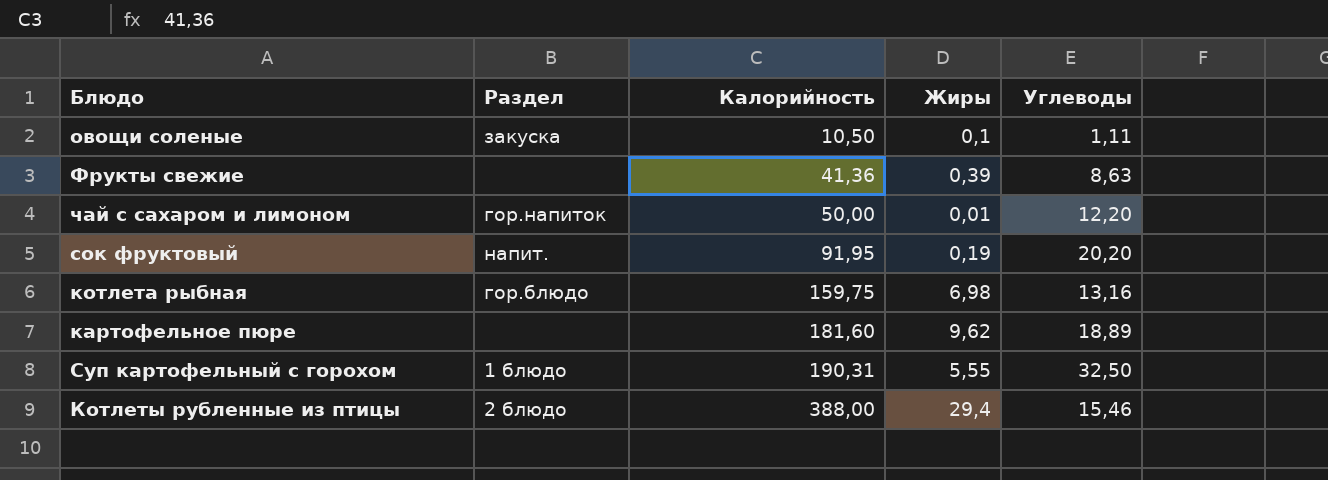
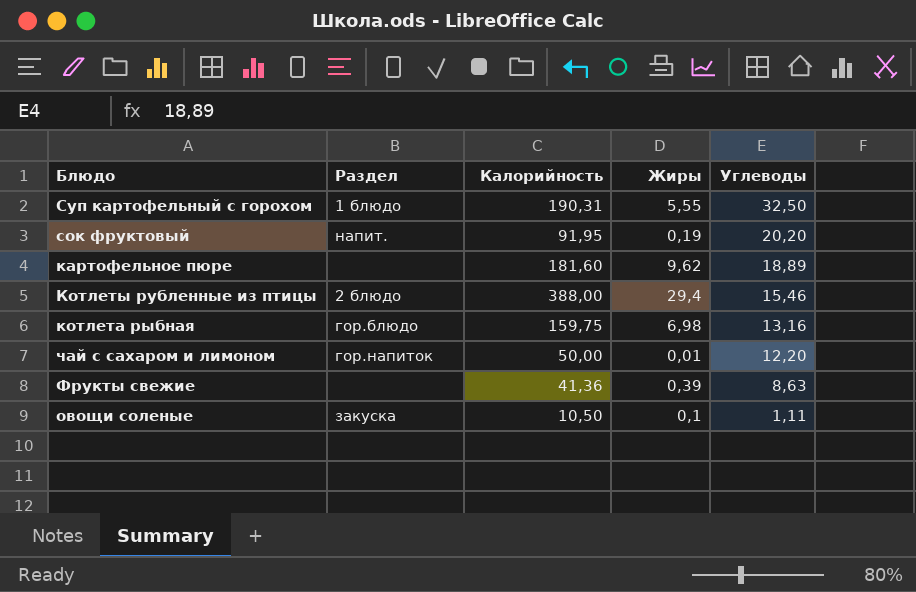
row order: Калорийность ascending -> Углеводы descending

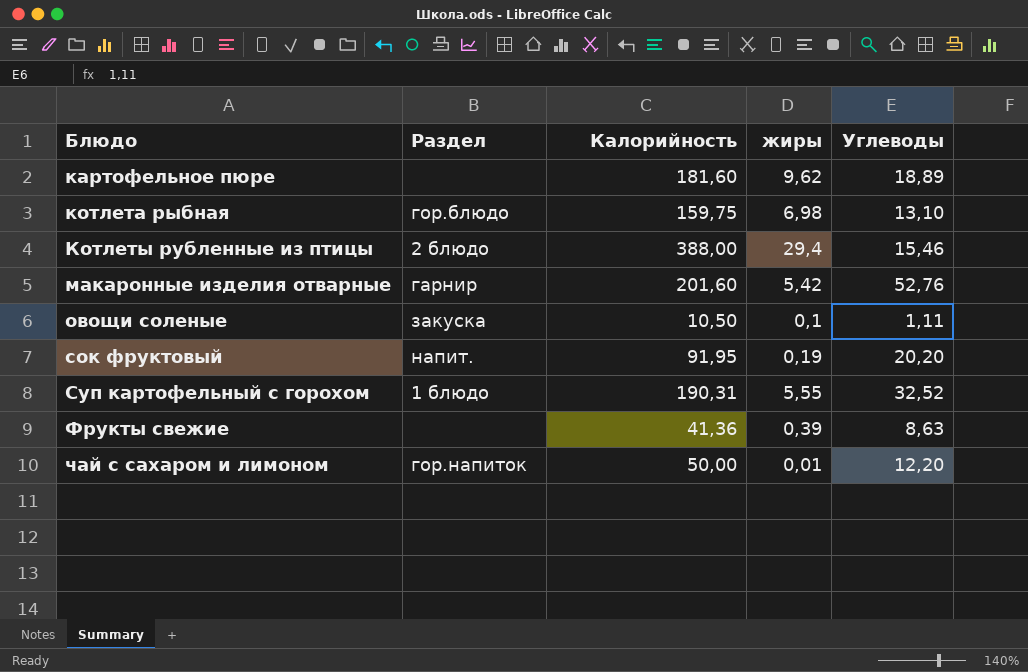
row order: Углеводы descending -> Блюдо ascending
column name: Жиры -> жиры
котлета рыбная | Углеводы: 13,16 -> 13,10
row макаронные изделия отварные: none -> гарнир | 201,60 | 5,42 | 52,76
Суп картофельный с горохом | Углеводы: 32,50 -> 32,52

